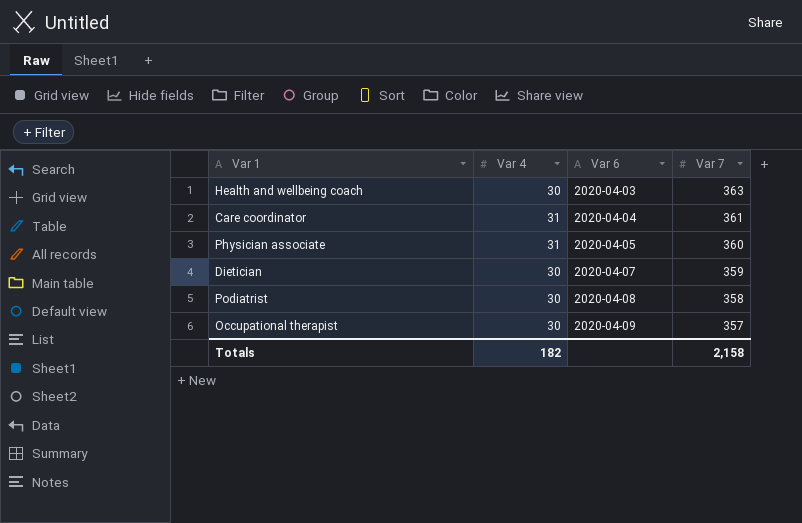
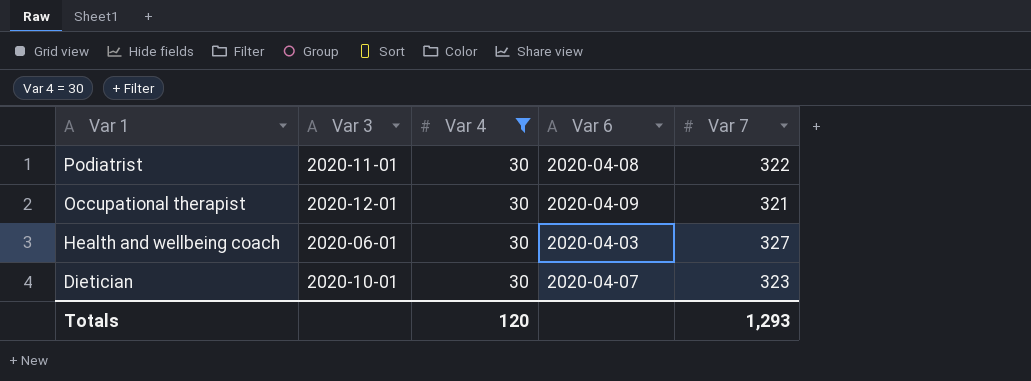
filter: none -> Var 4 = 30
row order: Var 6 ascending -> Var 1 descending
column Var 3 | position: none -> 2
Podiatrist | Var 7: 358 -> 322
Occupational therapist | Var 7: 357 -> 321
Health and wellbeing coach | Var 7: 363 -> 327
Dietician | Var 7: 359 -> 323
Totals | Var 4: 182 -> 120
Totals | Var 7: 2,158 -> 1,293

